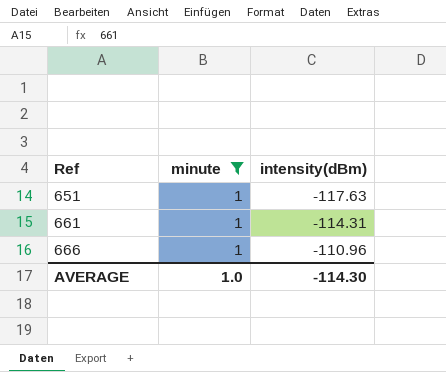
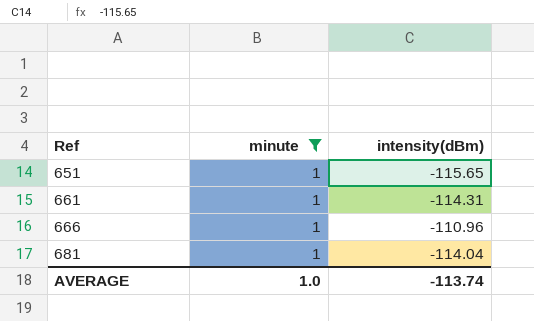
651 | intensity(dBm): -117.63 -> -115.65
row 681: none -> 1 | -114.04
AVERAGE | intensity(dBm): -114.30 -> -113.74

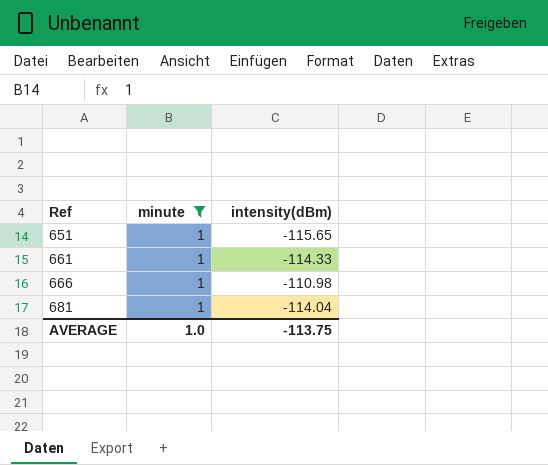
661 | intensity(dBm): -114.31 -> -114.33
666 | intensity(dBm): -110.96 -> -110.98
AVERAGE | intensity(dBm): -113.74 -> -113.75

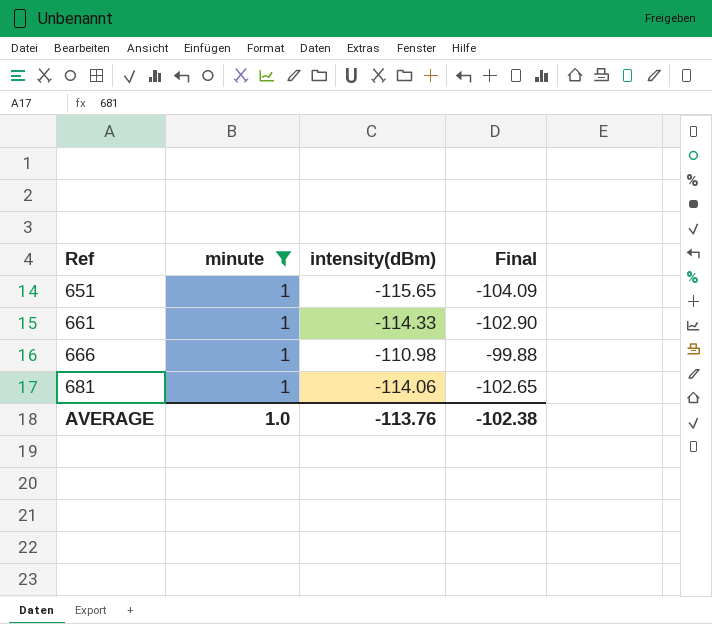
column Final | formula: none -> [intensity(dBm)] * 0.9
681 | intensity(dBm): -114.04 -> -114.06
AVERAGE | intensity(dBm): -113.75 -> -113.76

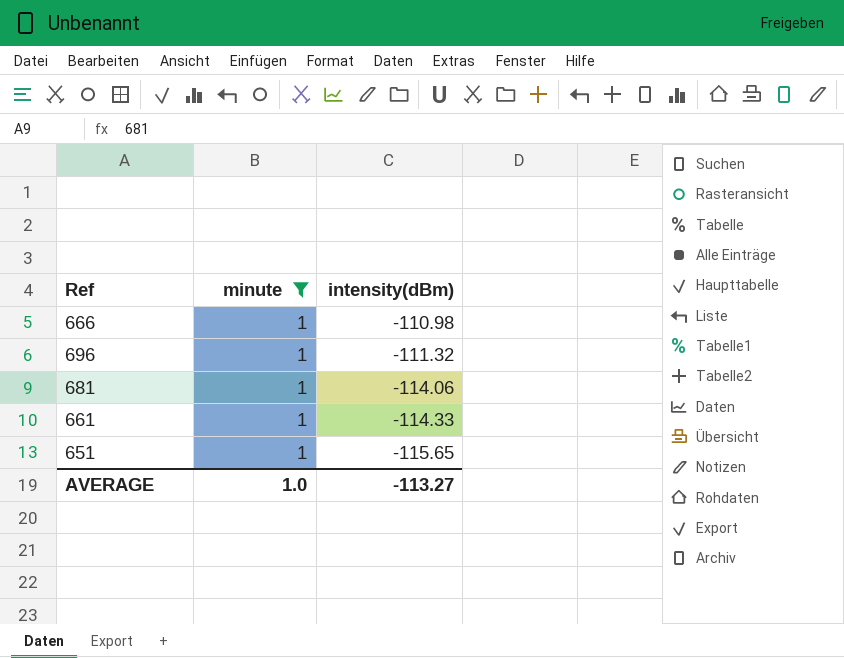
row order: Ref ascending -> intensity(dBm) descending
column Final | formula: [intensity(dBm)] * 0.9 -> none
row 696: none -> 1 | -111.32
AVERAGE | intensity(dBm): -113.76 -> -113.27

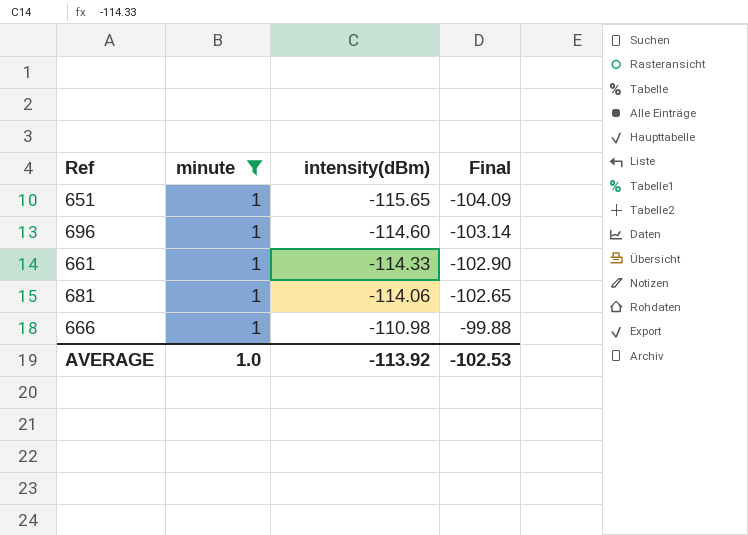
row order: intensity(dBm) descending -> intensity(dBm) ascending
column Final | formula: none -> [intensity(dBm)] * 0.9
696 | intensity(dBm): -111.32 -> -114.60
AVERAGE | intensity(dBm): -113.27 -> -113.92

